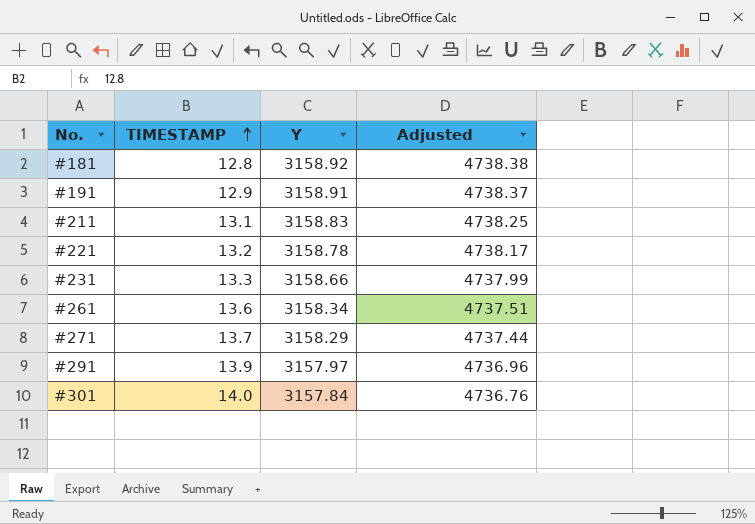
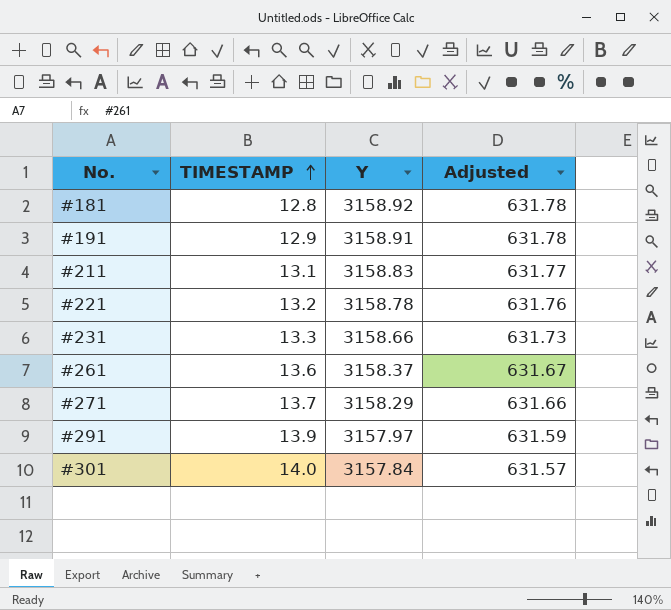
column Adjusted | formula: [Y] * 1.5 -> [Y] * 0.2
#261 | Y: 3158.34 -> 3158.37

